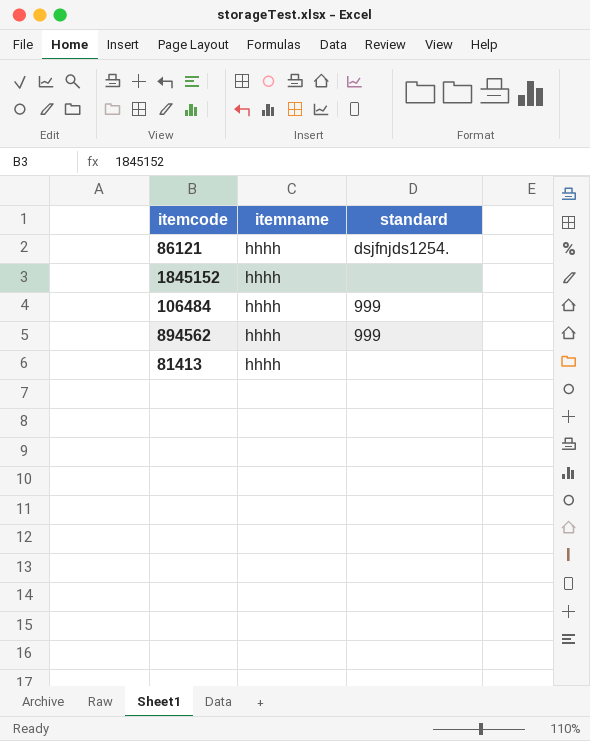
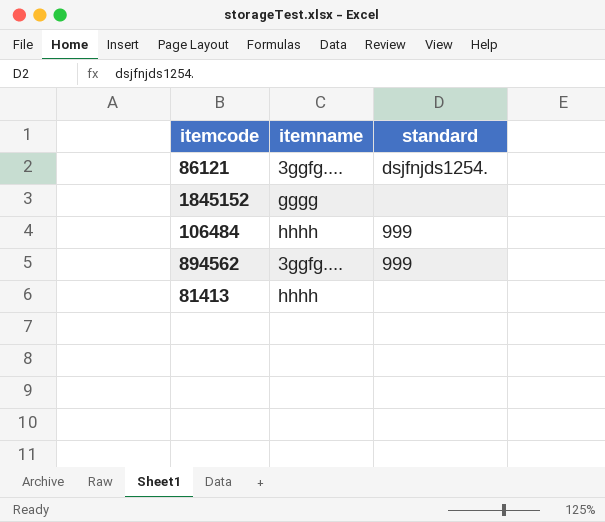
86121 | itemname: hhhh -> 3ggfg....
1845152 | itemname: hhhh -> gggg
894562 | itemname: hhhh -> 3ggfg....

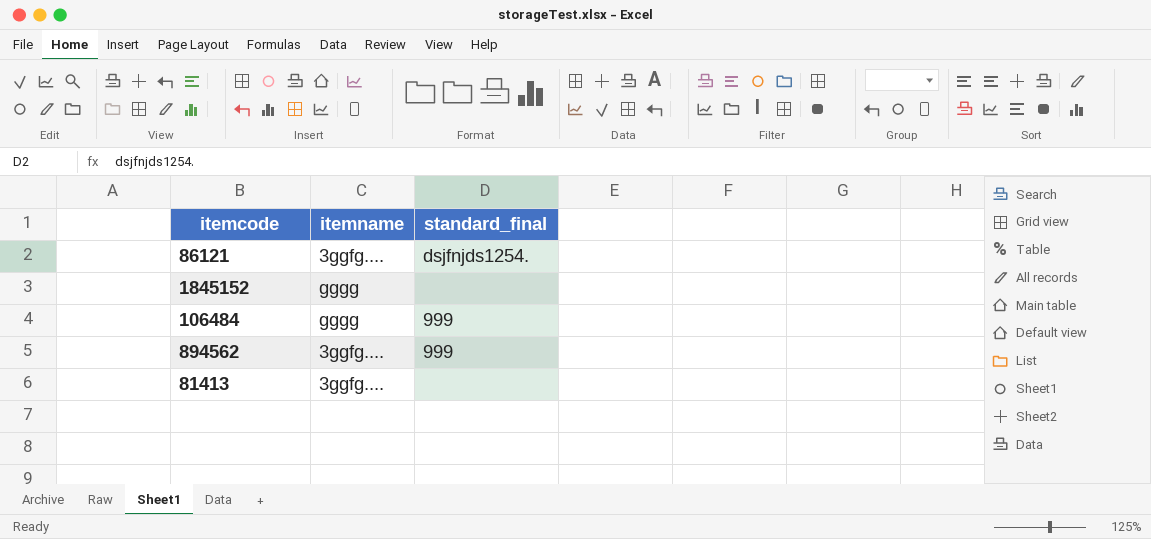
column name: standard -> standard_final
106484 | itemname: hhhh -> gggg
81413 | itemname: hhhh -> 3ggfg....

